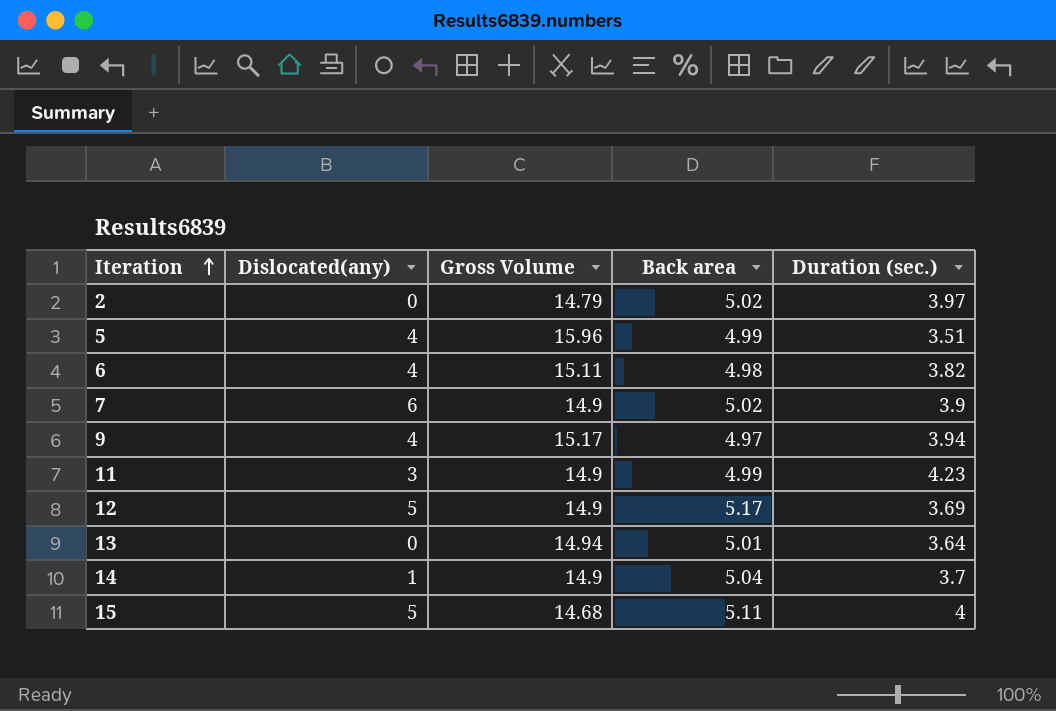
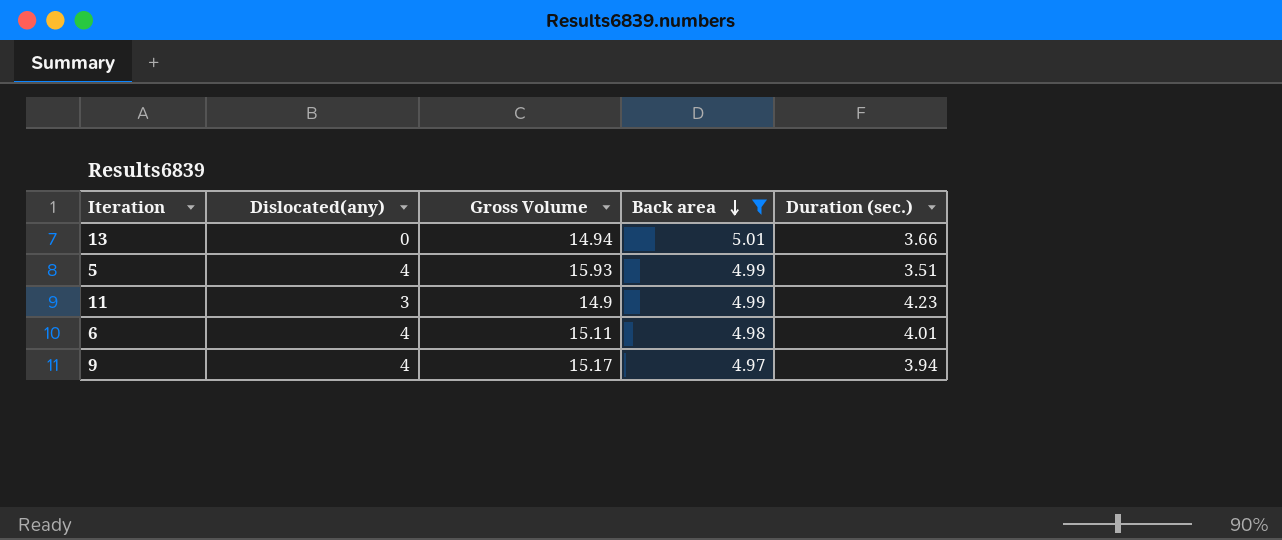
filter: none -> Back area <= 5.01
row order: Iteration ascending -> Back area descending
13 | Duration (sec.): 3.64 -> 3.66
5 | Gross Volume: 15.96 -> 15.93
6 | Duration (sec.): 3.82 -> 4.01

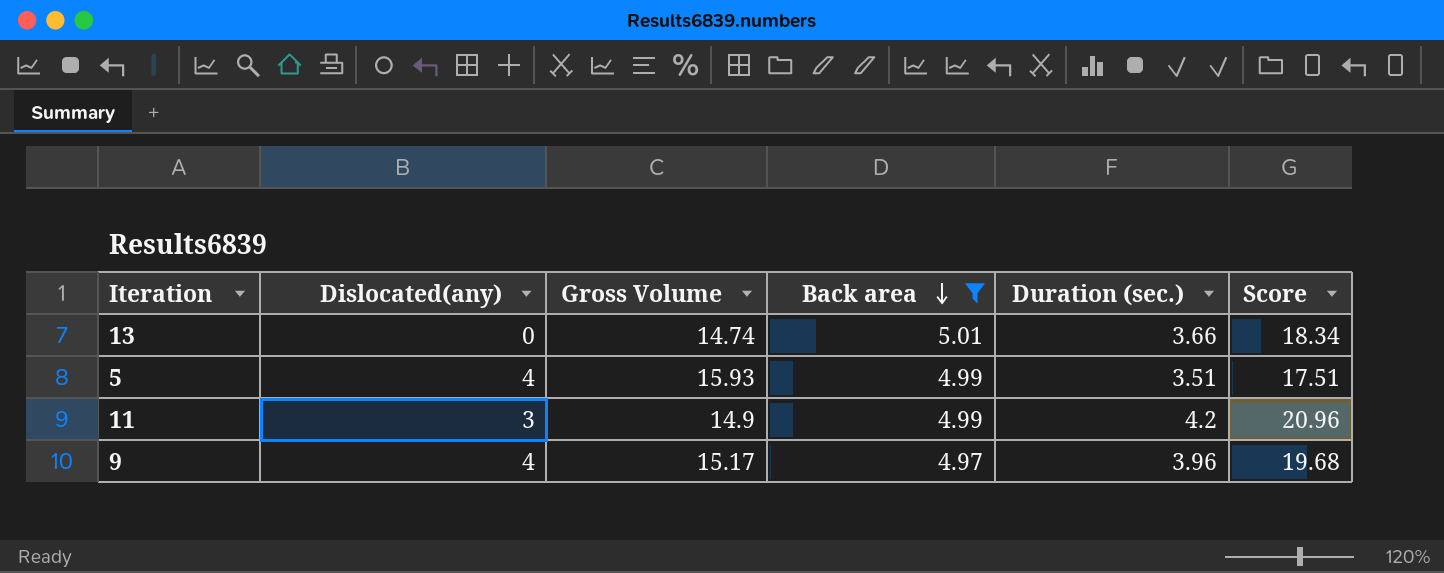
column Score | formula: none -> [Back area] * [Duration (sec.)]
row 6: 4 | 15.11 | 4.98 | 4.01 -> none
13 | Gross Volume: 14.94 -> 14.74
11 | Duration (sec.): 4.23 -> 4.2
9 | Duration (sec.): 3.94 -> 3.96

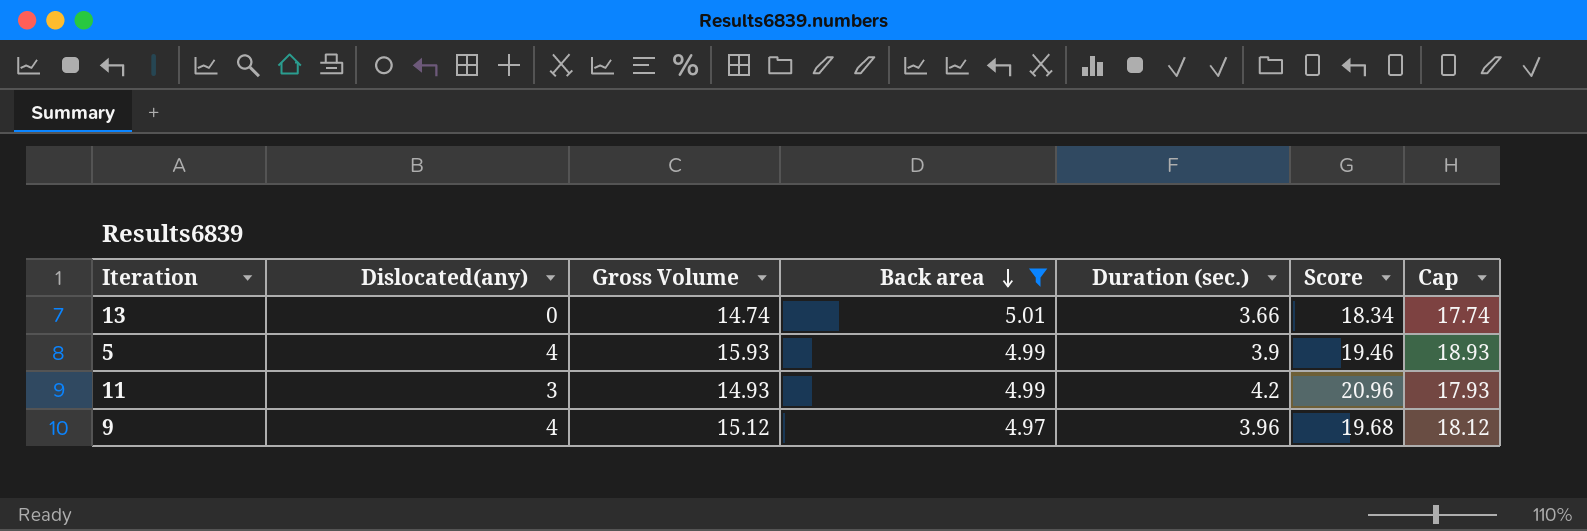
column Cap | formula: none -> [Gross Volume] + 3
5 | Duration (sec.): 3.51 -> 3.9
5 | Score: 17.51 -> 19.46
11 | Gross Volume: 14.9 -> 14.93
9 | Gross Volume: 15.17 -> 15.12

